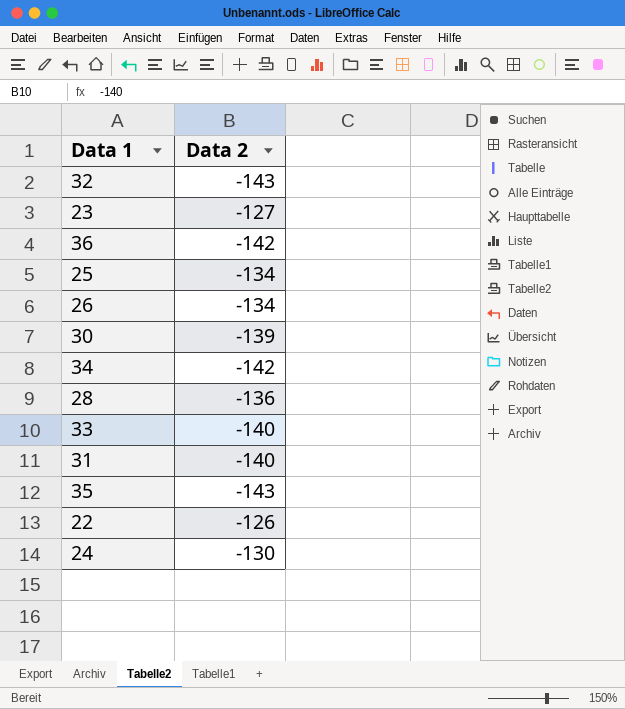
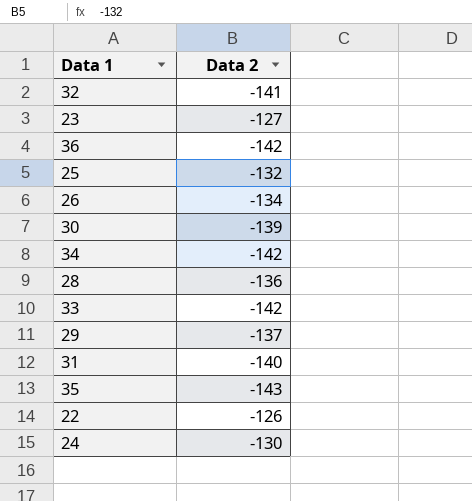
32 | Data 2: -143 -> -141
25 | Data 2: -134 -> -132
33 | Data 2: -140 -> -142
row 29: none -> -137

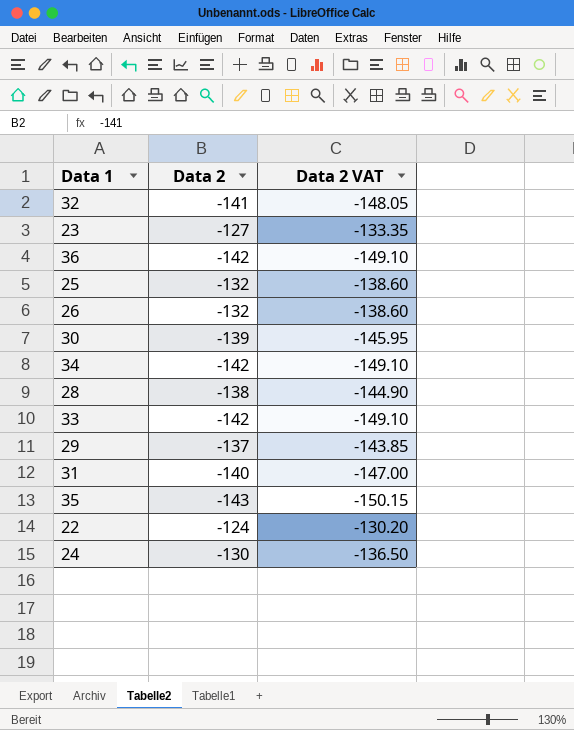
column Data 2 VAT | formula: none -> [Data 2] * 1.05
26 | Data 2: -134 -> -132
28 | Data 2: -136 -> -138
22 | Data 2: -126 -> -124

